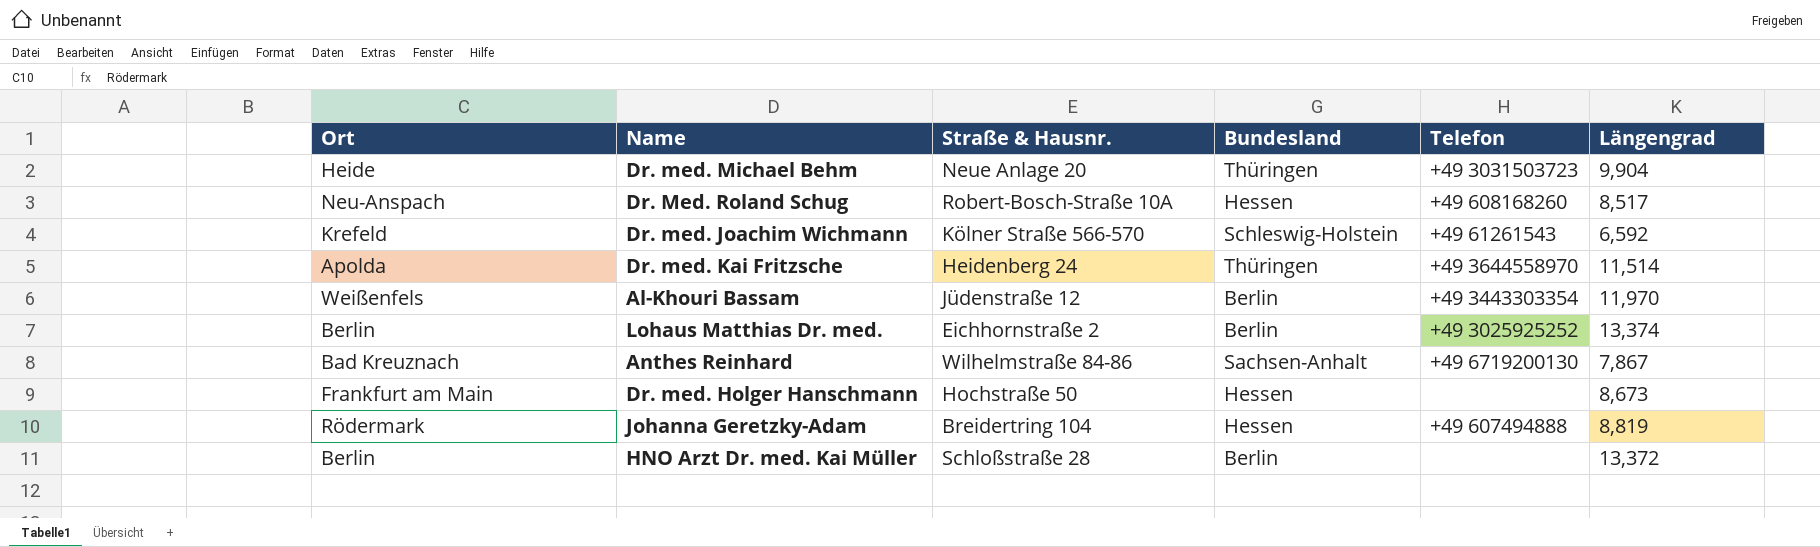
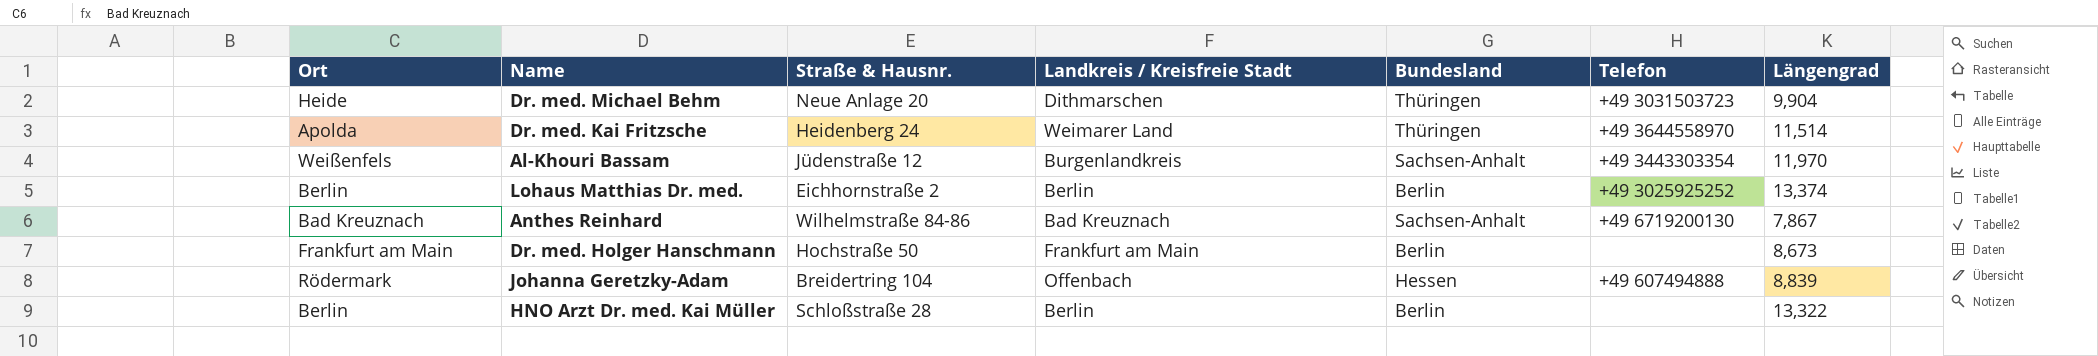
column Landkreis / Kreisfreie Stadt | position: none -> 4
row Dr. Med. Roland Schug: Neu-Anspach | Robert-Bosch-Straße 10A | Hessen | +49 608168260 | 8,517 -> none
row Dr. med. Joachim Wichmann: Krefeld | Kölner Straße 566-570 | Schleswig-Holstein | +49 61261543 | 6,592 -> none
Al-Khouri Bassam | Bundesland: Berlin -> Sachsen-Anhalt
Dr. med. Holger Hanschmann | Bundesland: Hessen -> Berlin
Johanna Geretzky-Adam | Längengrad: 8,819 -> 8,839
HNO Arzt Dr. med. Kai Müller | Längengrad: 13,372 -> 13,322

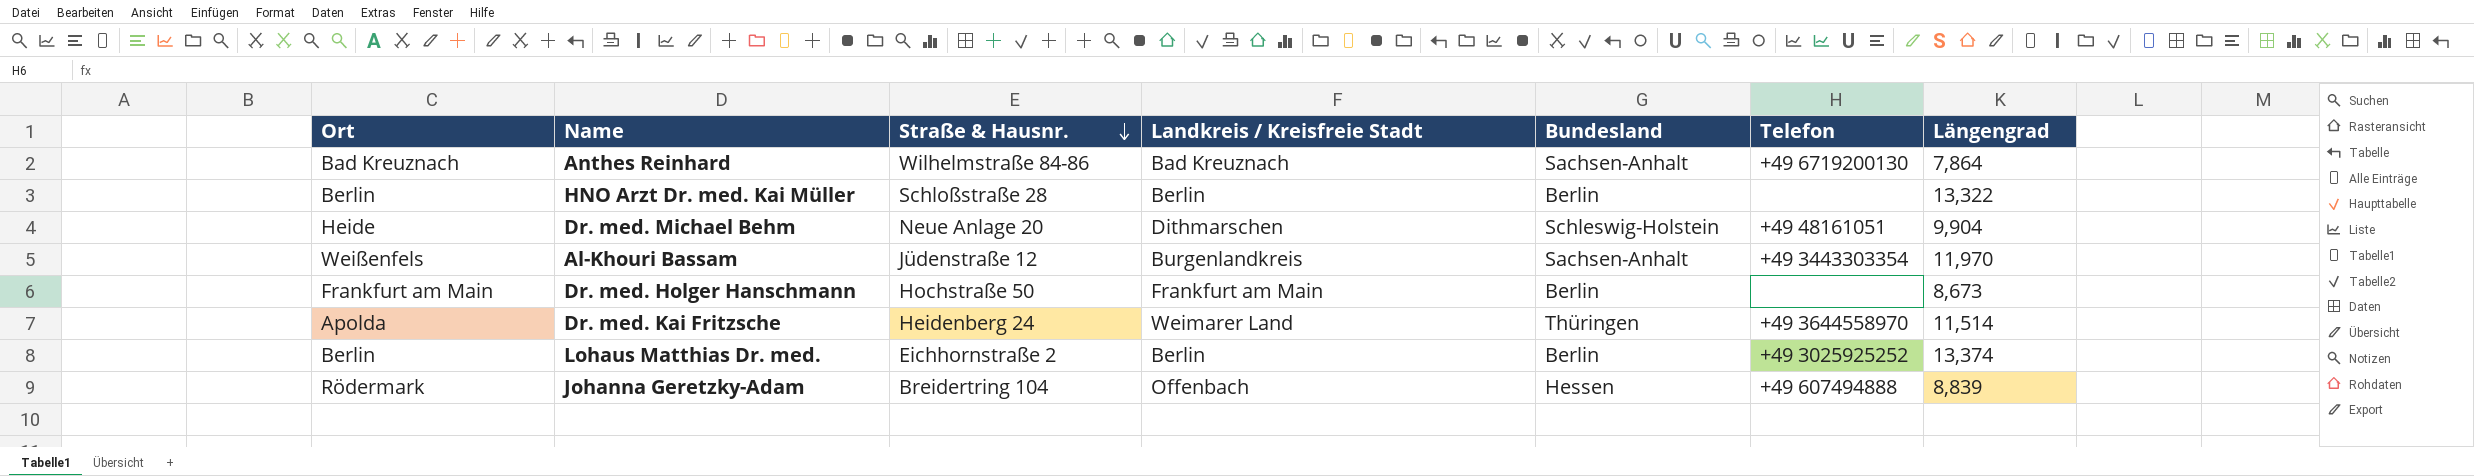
row order: none -> Straße & Hausnr. descending
Anthes Reinhard | Längengrad: 7,867 -> 7,864
Dr. med. Michael Behm | Bundesland: Thüringen -> Schleswig-Holstein
Dr. med. Michael Behm | Telefon: +49 3031503723 -> +49 48161051

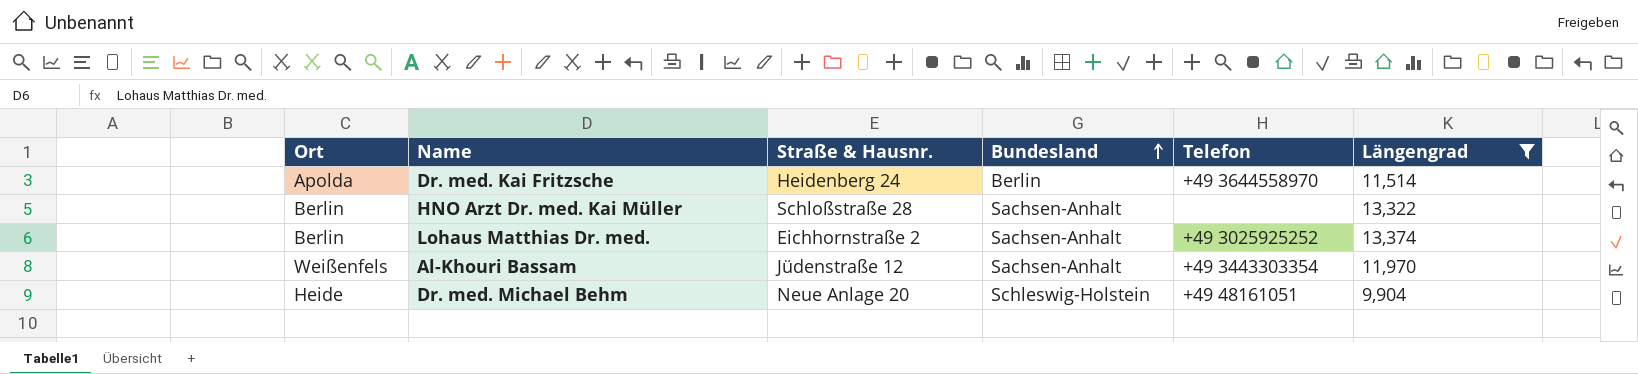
filter: none -> Längengrad >= 9,904
row order: Straße & Hausnr. descending -> Bundesland ascending
column Landkreis / Kreisfreie Stadt | position: 4 -> none
Dr. med. Kai Fritzsche | Bundesland: Thüringen -> Berlin
HNO Arzt Dr. med. Kai Müller | Bundesland: Berlin -> Sachsen-Anhalt
Lohaus Matthias Dr. med. | Bundesland: Berlin -> Sachsen-Anhalt

